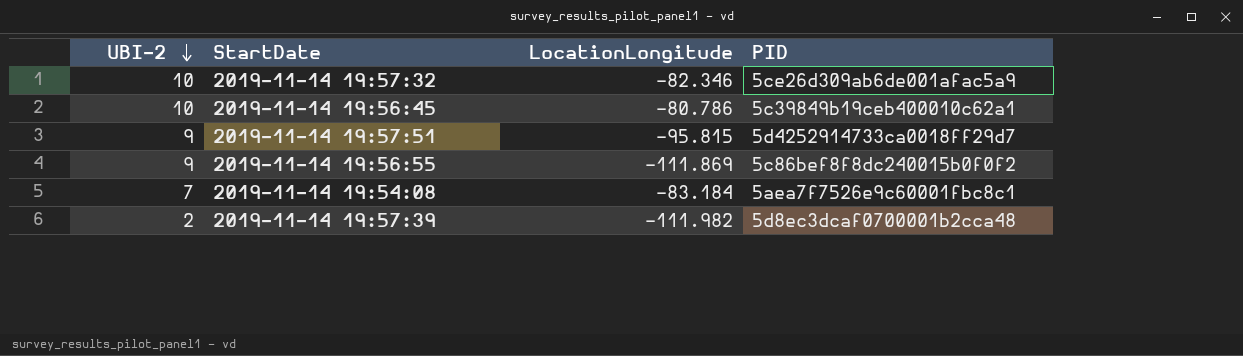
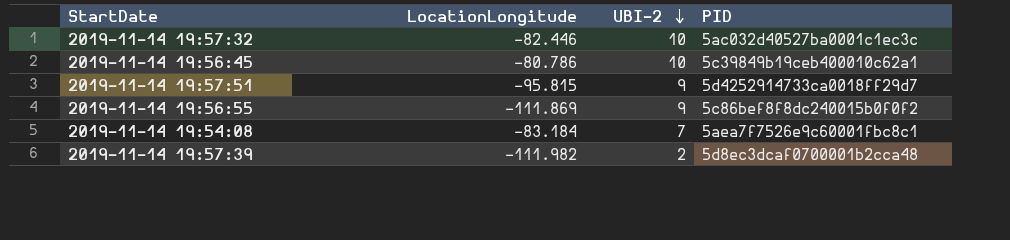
column UBI-2 | position: 1 -> 3
2019-11-14 19:57:32 | LocationLongitude: -82.346 -> -82.446
2019-11-14 19:57:32 | PID: 5ce26d309ab6de001afac5a9 -> 5ac032d40527ba0001c1ec3c

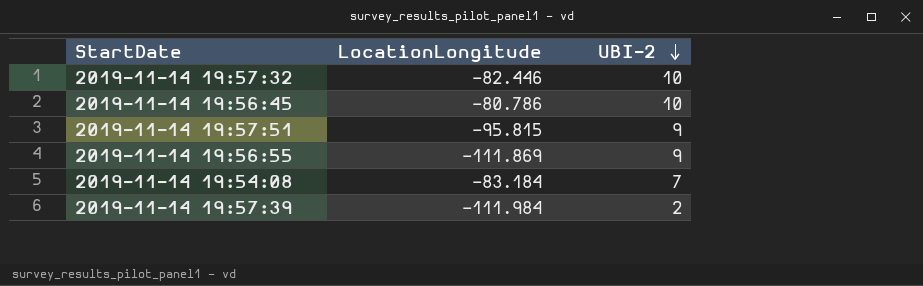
column PID | position: 4 -> none
2019-11-14 19:57:39 | LocationLongitude: -111.982 -> -111.984

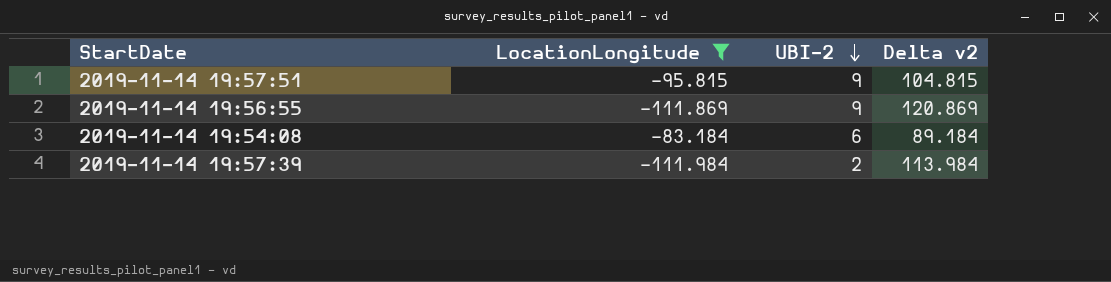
filter: none -> LocationLongitude <= -83.184
column Delta v2 | formula: none -> [UBI-2] - [LocationLongitude]
2019-11-14 19:54:08 | UBI-2: 7 -> 6

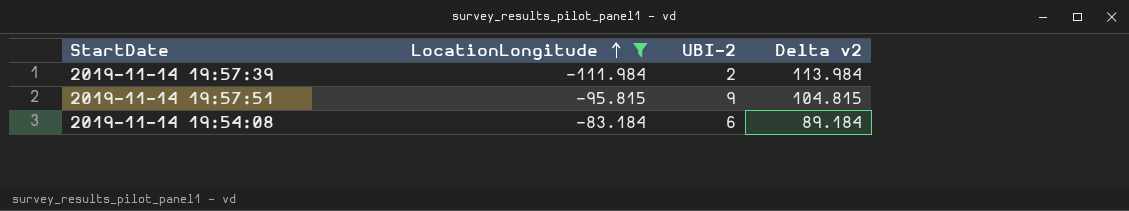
row order: UBI-2 descending -> LocationLongitude ascending
row 2019-11-14 19:56:55: -111.869 | 9 | 120.869 -> none

